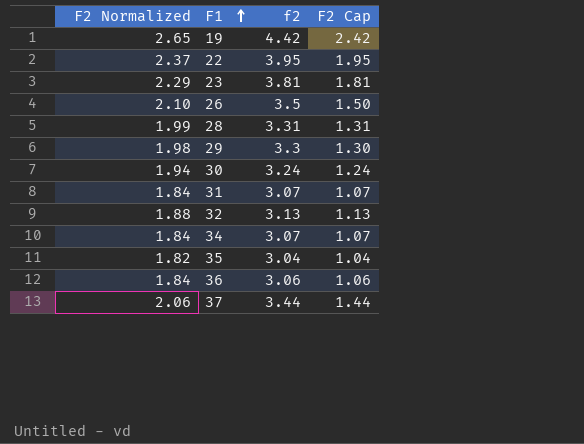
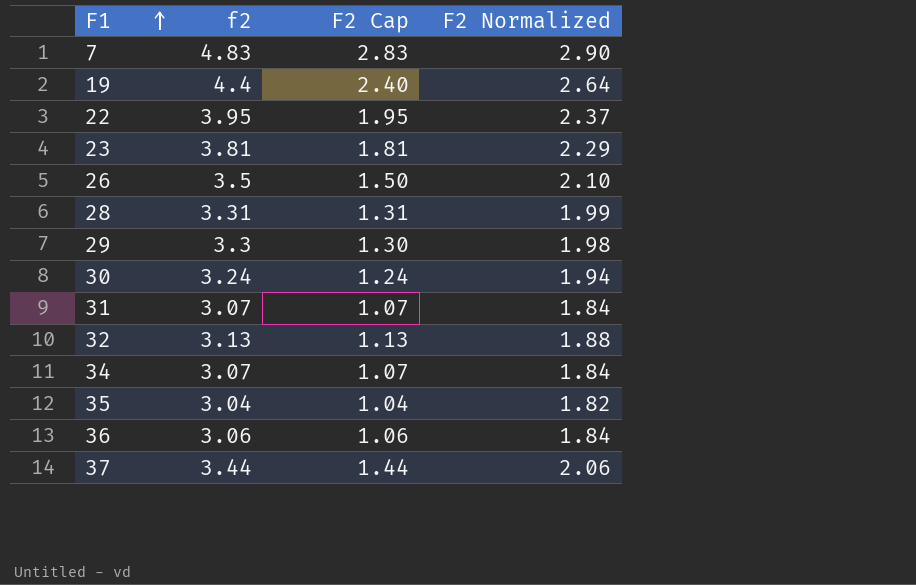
column F2 Normalized | position: 1 -> 4
row 7: none -> 4.83 | 2.83 | 2.90
19 | f2: 4.42 -> 4.4
19 | F2 Cap: 2.42 -> 2.40
19 | F2 Normalized: 2.65 -> 2.64

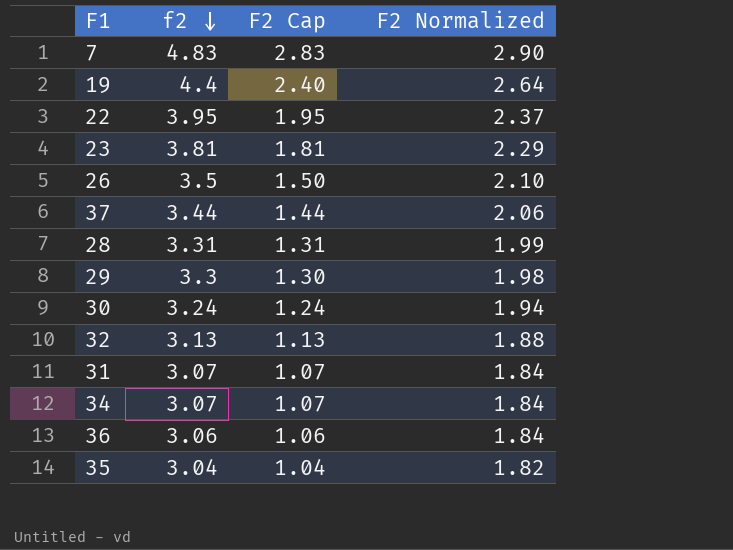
row order: F1 ascending -> f2 descending

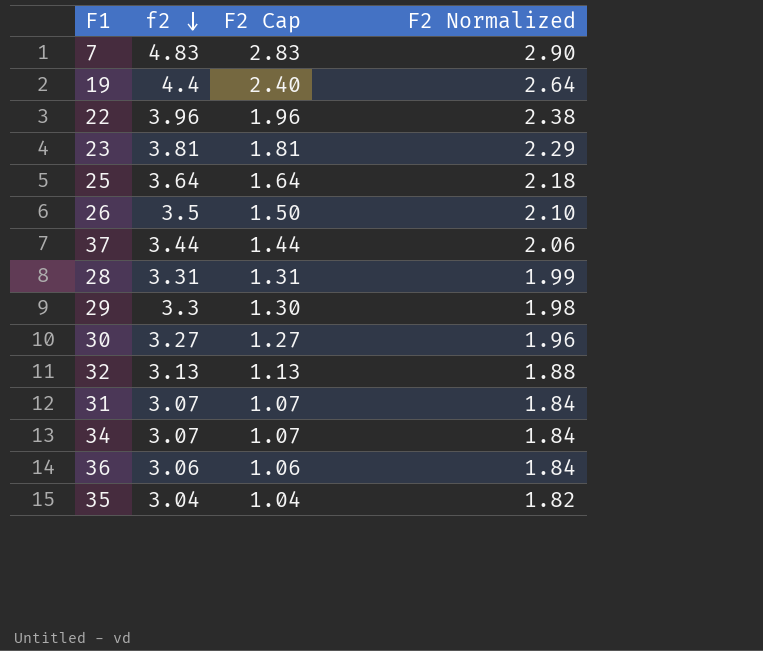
22 | f2: 3.95 -> 3.96
22 | F2 Cap: 1.95 -> 1.96
22 | F2 Normalized: 2.37 -> 2.38
row 25: none -> 3.64 | 1.64 | 2.18
30 | f2: 3.24 -> 3.27
30 | F2 Cap: 1.24 -> 1.27
30 | F2 Normalized: 1.94 -> 1.96

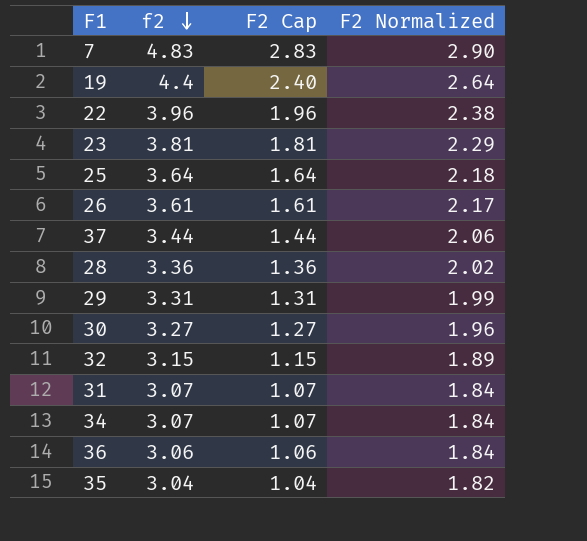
26 | f2: 3.5 -> 3.61
26 | F2 Cap: 1.50 -> 1.61
26 | F2 Normalized: 2.10 -> 2.17
28 | f2: 3.31 -> 3.36
28 | F2 Cap: 1.31 -> 1.36
28 | F2 Normalized: 1.99 -> 2.02
29 | f2: 3.3 -> 3.31
29 | F2 Cap: 1.30 -> 1.31
29 | F2 Normalized: 1.98 -> 1.99
32 | f2: 3.13 -> 3.15
32 | F2 Cap: 1.13 -> 1.15
32 | F2 Normalized: 1.88 -> 1.89

